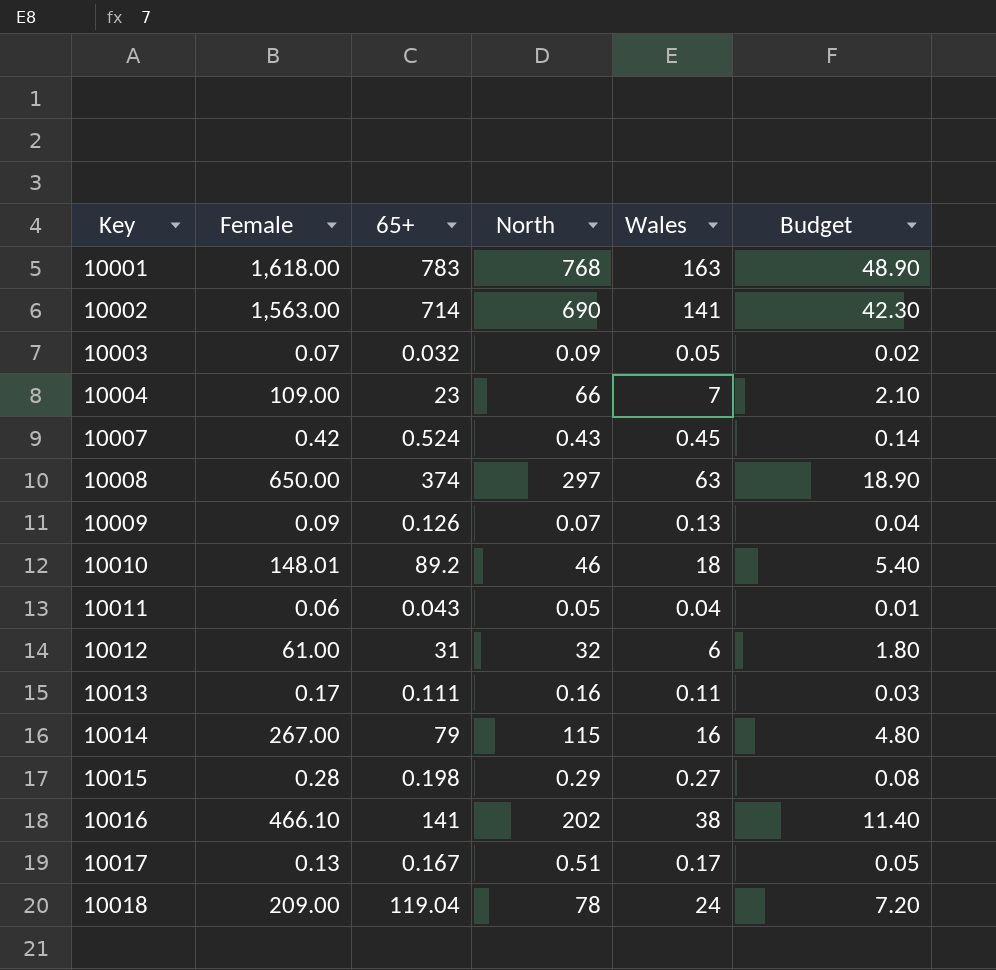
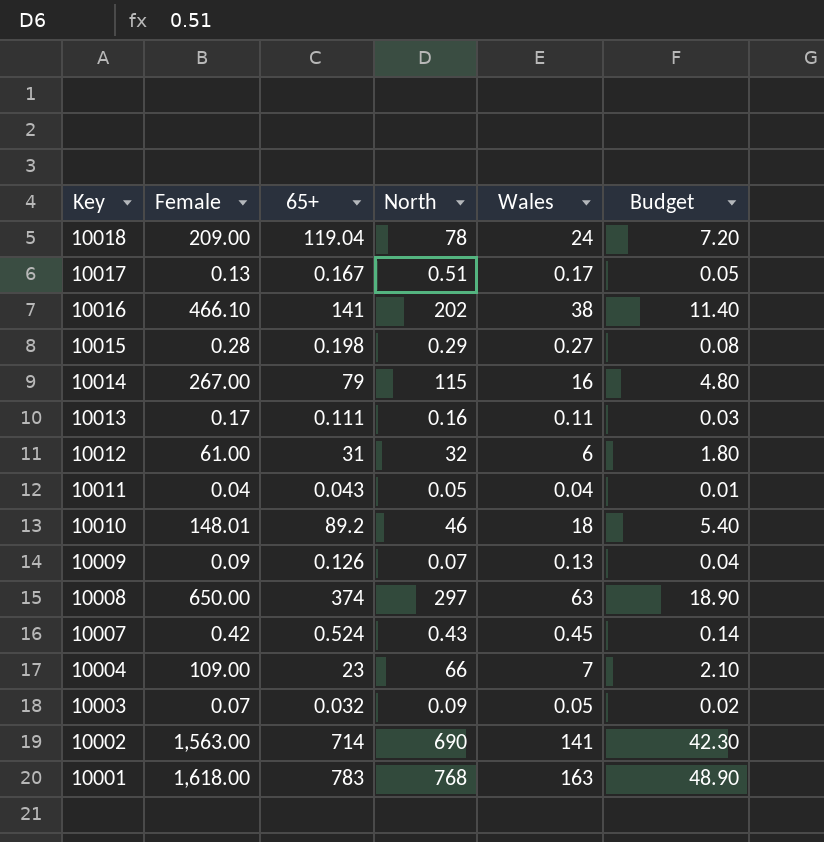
row order: Key ascending -> Key descending
10011 | Female: 0.06 -> 0.04

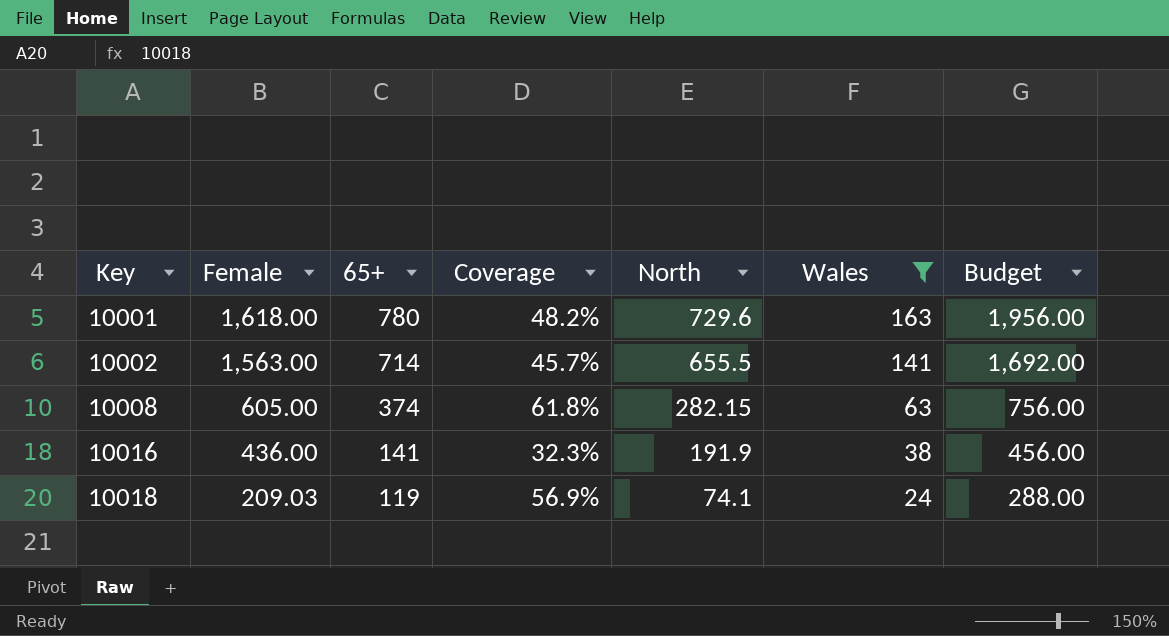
filter: none -> Wales >= 24
row order: Key descending -> Key ascending
column Coverage | formula: none -> [65+] / [Female]
column Budget | formula: [Wales] * 0.3 -> [Wales] * 12
10001 | 65+: 783 -> 780
10001 | North: 768 -> 729.6
10002 | North: 690 -> 655.5
10008 | Female: 650.00 -> 605.00
10008 | North: 297 -> 282.15
10016 | Female: 466.10 -> 436.00
10016 | North: 202 -> 191.9
10018 | Female: 209.00 -> 209.03
10018 | 65+: 119.04 -> 119
10018 | North: 78 -> 74.1

